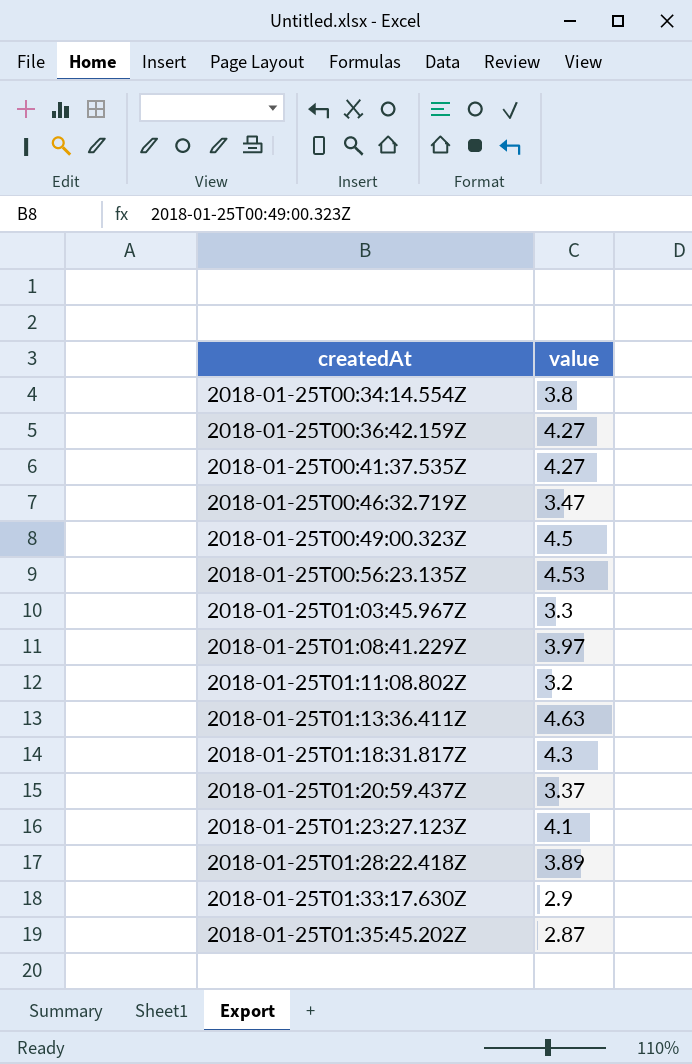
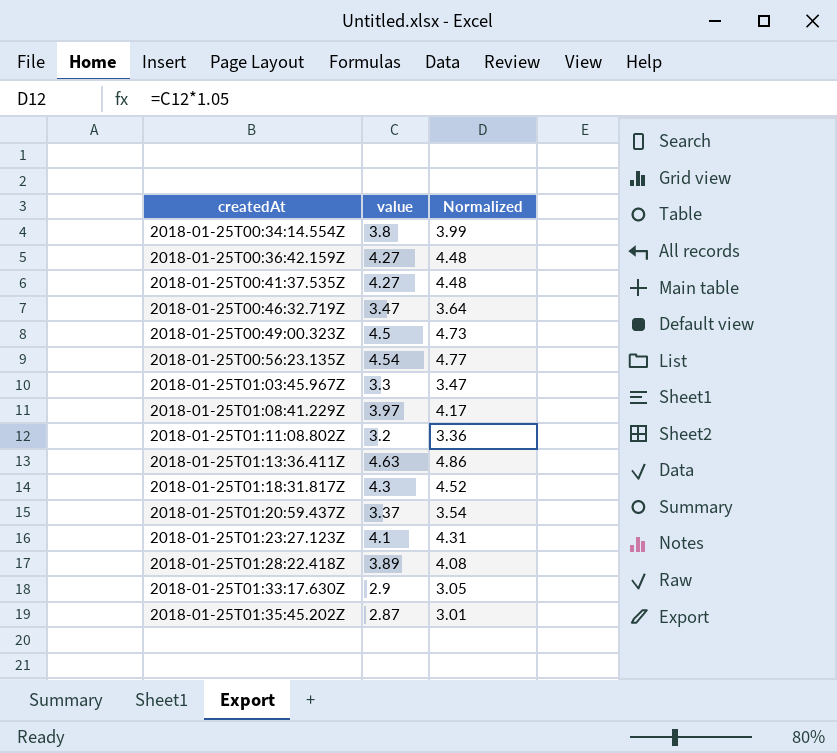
column Normalized | formula: none -> [value] * 1.05
2018-01-25T00:56:23.135Z | value: 4.53 -> 4.54

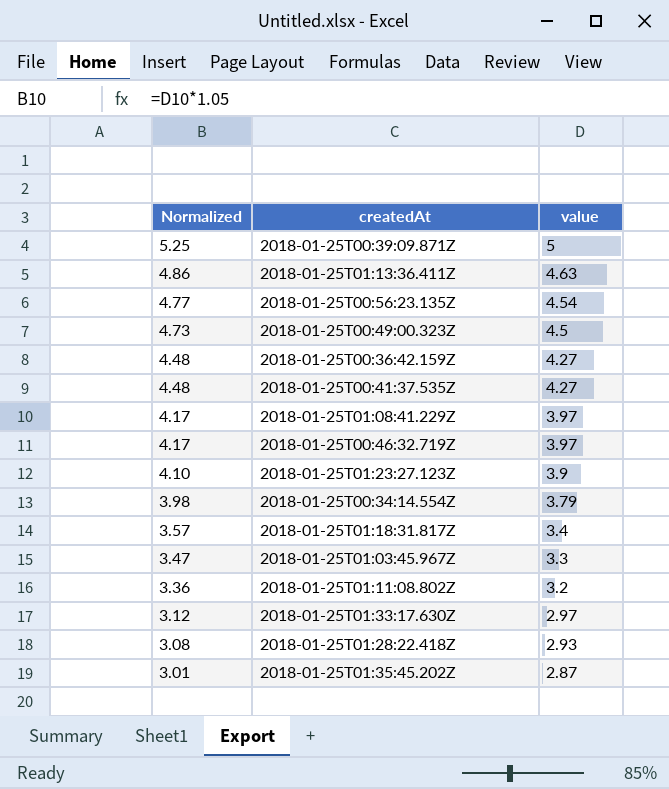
row order: createdAt ascending -> Normalized descending
column Normalized | position: 3 -> 1
row 2018-01-25T01:20:59.437Z: 3.37 | 3.54 -> none
row 2018-01-25T00:39:09.871Z: none -> 5.25 | 5
2018-01-25T00:46:32.719Z | Normalized: 3.64 -> 4.17
2018-01-25T00:46:32.719Z | value: 3.47 -> 3.97
2018-01-25T01:23:27.123Z | Normalized: 4.31 -> 4.10
2018-01-25T01:23:27.123Z | value: 4.1 -> 3.9
2018-01-25T00:34:14.554Z | Normalized: 3.99 -> 3.98
2018-01-25T00:34:14.554Z | value: 3.8 -> 3.79
2018-01-25T01:18:31.817Z | Normalized: 4.52 -> 3.57
2018-01-25T01:18:31.817Z | value: 4.3 -> 3.4
2018-01-25T01:33:17.630Z | Normalized: 3.05 -> 3.12
2018-01-25T01:33:17.630Z | value: 2.9 -> 2.97
2018-01-25T01:28:22.418Z | Normalized: 4.08 -> 3.08
2018-01-25T01:28:22.418Z | value: 3.89 -> 2.93

